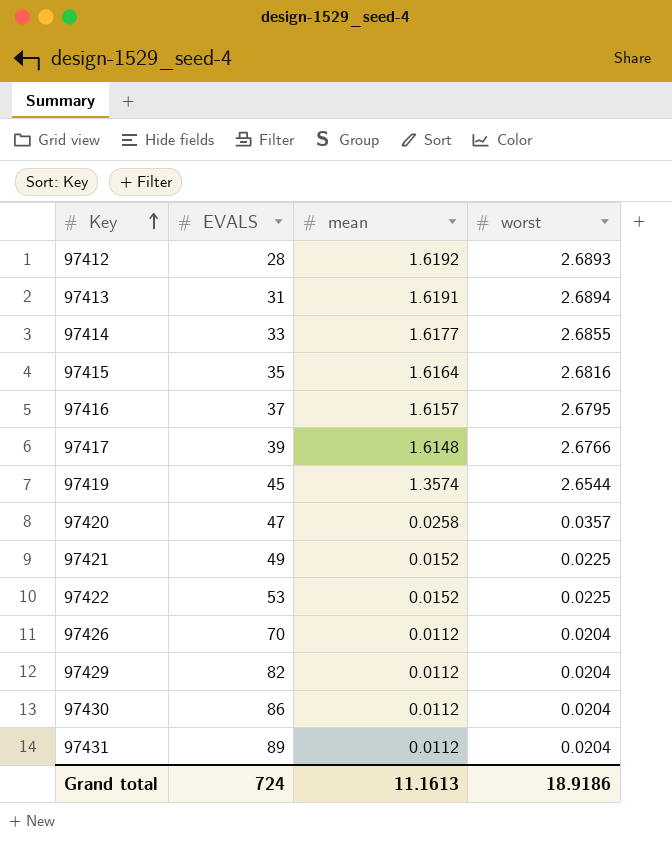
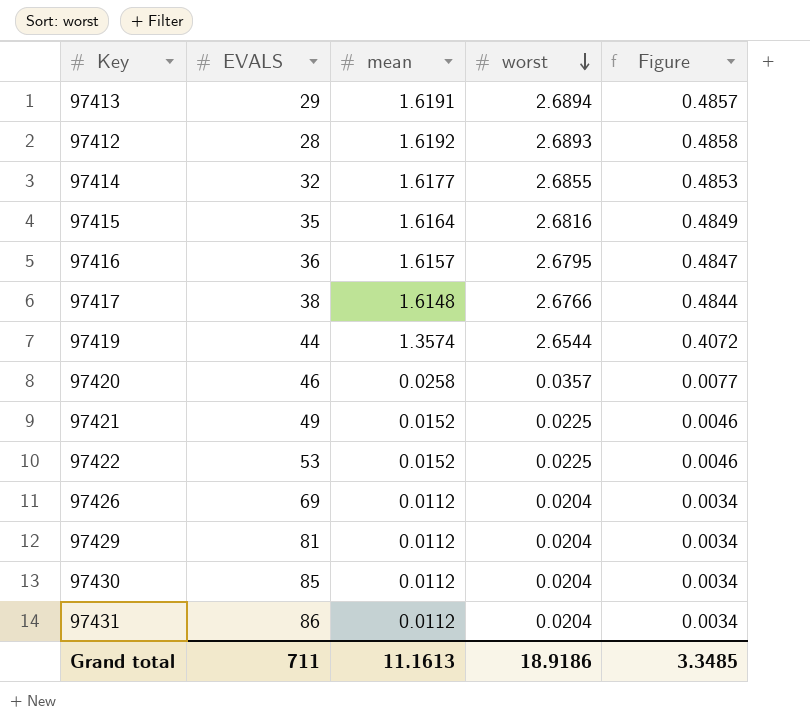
row order: Key ascending -> worst descending
column Figure | formula: none -> [mean] * 0.3
97413 | EVALS: 31 -> 29
97414 | EVALS: 33 -> 32
97416 | EVALS: 37 -> 36
97417 | EVALS: 39 -> 38
97419 | EVALS: 45 -> 44
97420 | EVALS: 47 -> 46
97426 | EVALS: 70 -> 69
97429 | EVALS: 82 -> 81
97430 | EVALS: 86 -> 85
97431 | EVALS: 89 -> 86
Grand total | EVALS: 724 -> 711

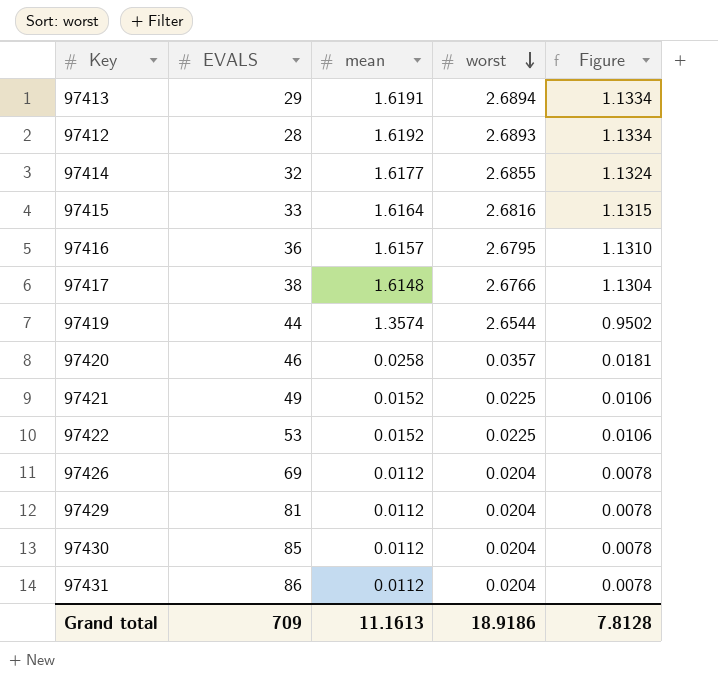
column Figure | formula: [mean] * 0.3 -> [mean] * 0.7
97415 | EVALS: 35 -> 33
Grand total | EVALS: 711 -> 709
Grand total | Figure: 3.3485 -> 7.8128

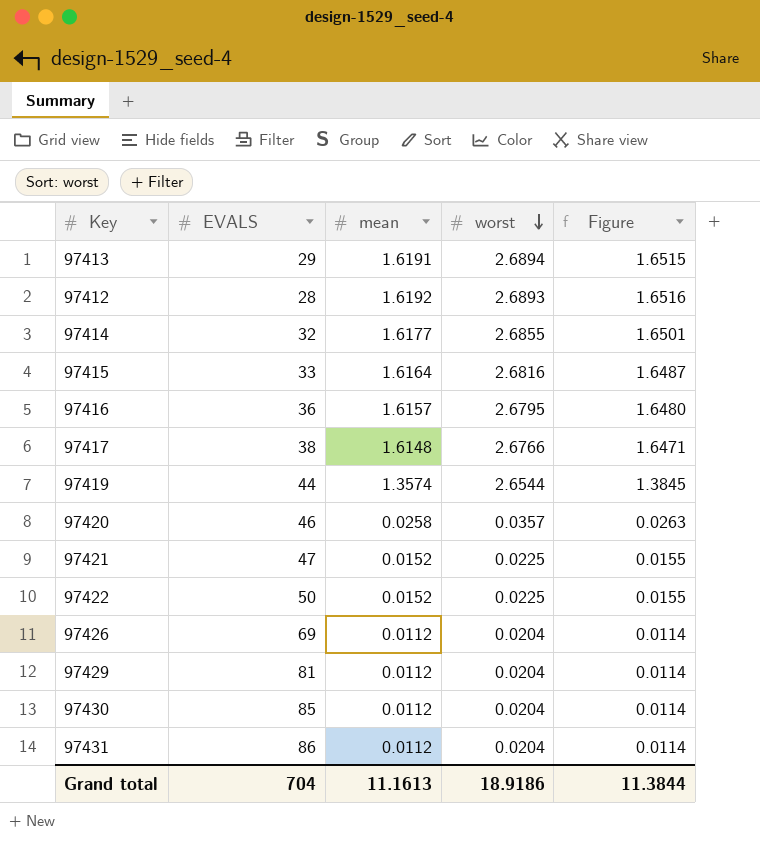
column Figure | formula: [mean] * 0.7 -> [mean] * 1.02
97421 | EVALS: 49 -> 47
97422 | EVALS: 53 -> 50
Grand total | EVALS: 709 -> 704
Grand total | Figure: 7.8128 -> 11.3844

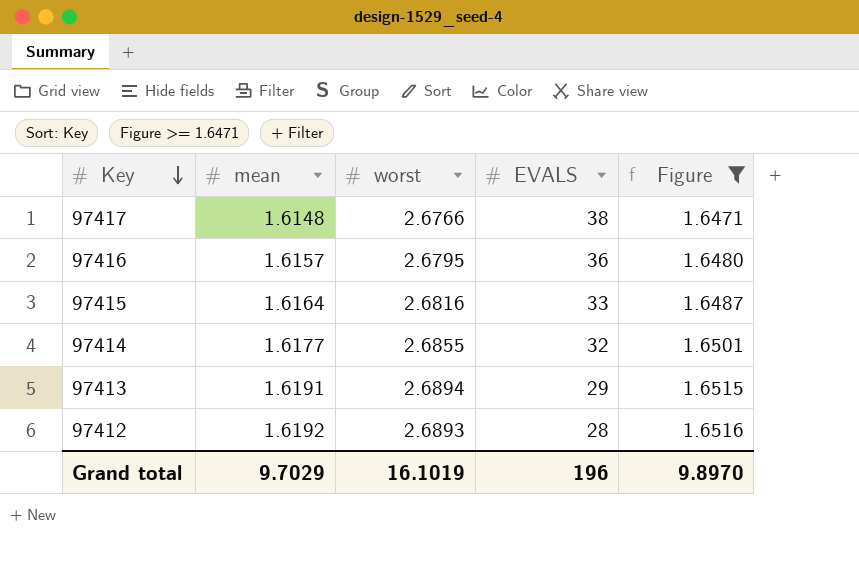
filter: none -> Figure >= 1.6471
row order: worst descending -> Key descending
column EVALS | position: 2 -> 4
Grand total | mean: 11.1613 -> 9.7029
Grand total | worst: 18.9186 -> 16.1019
Grand total | EVALS: 704 -> 196
Grand total | Figure: 11.3844 -> 9.8970

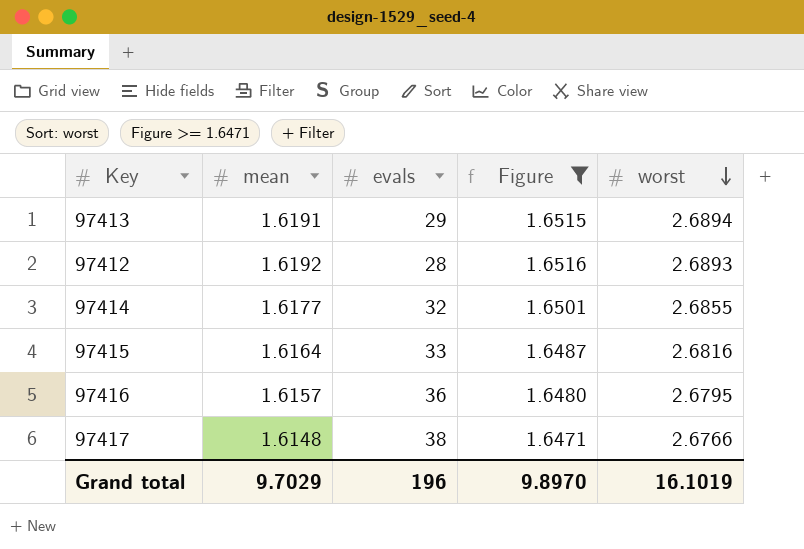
row order: Key descending -> worst descending
column name: EVALS -> evals
column worst | position: 3 -> 5

